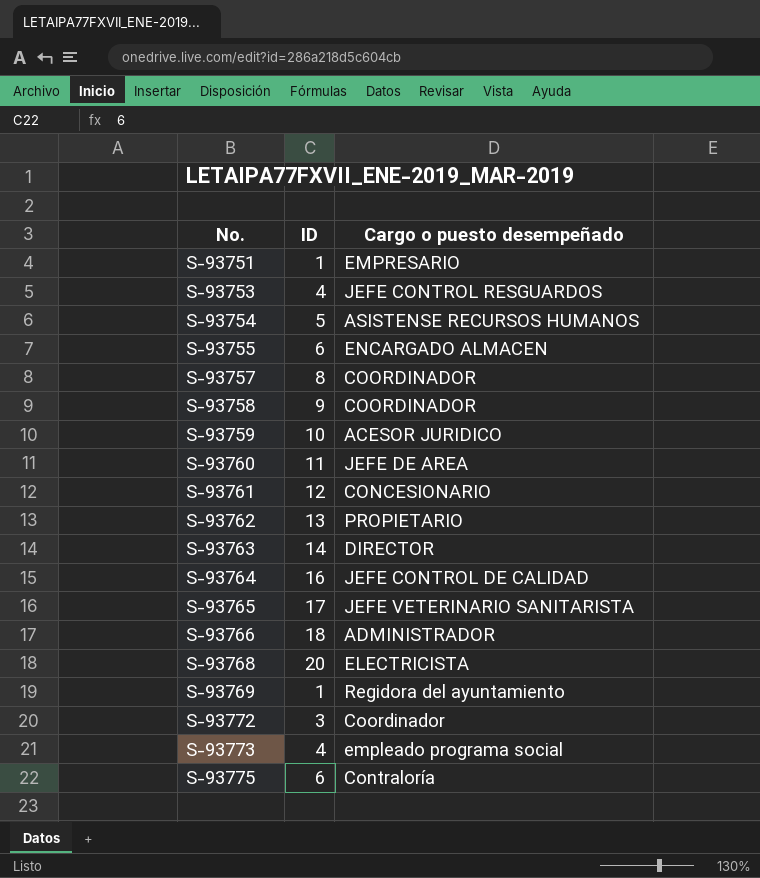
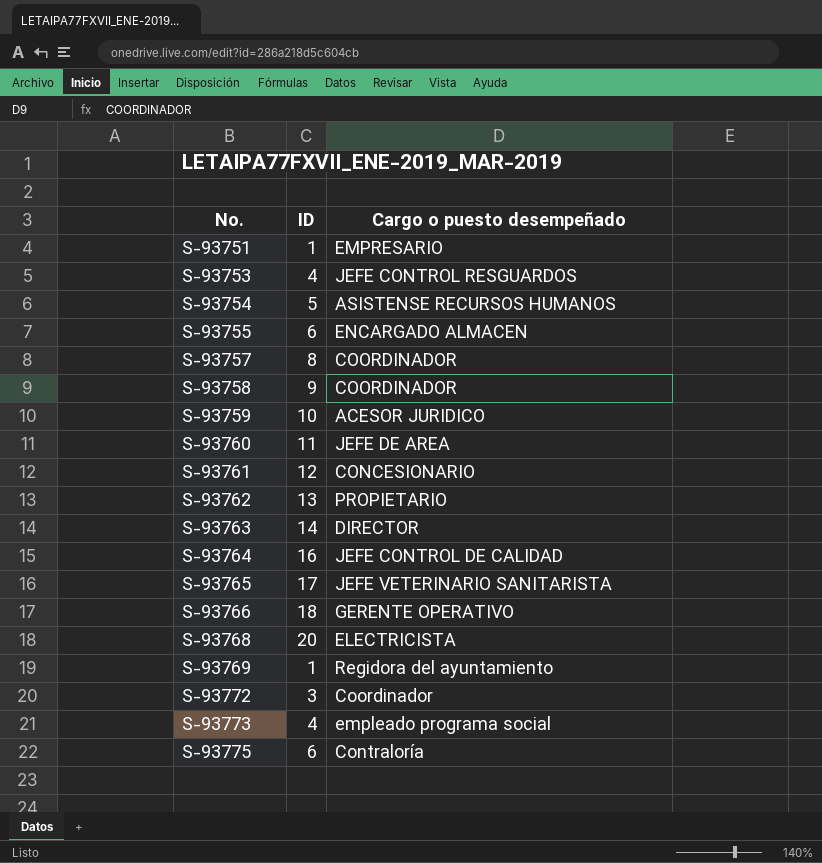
S-93766 | Cargo o puesto desempeñado: ADMINISTRADOR -> GERENTE OPERATIVO

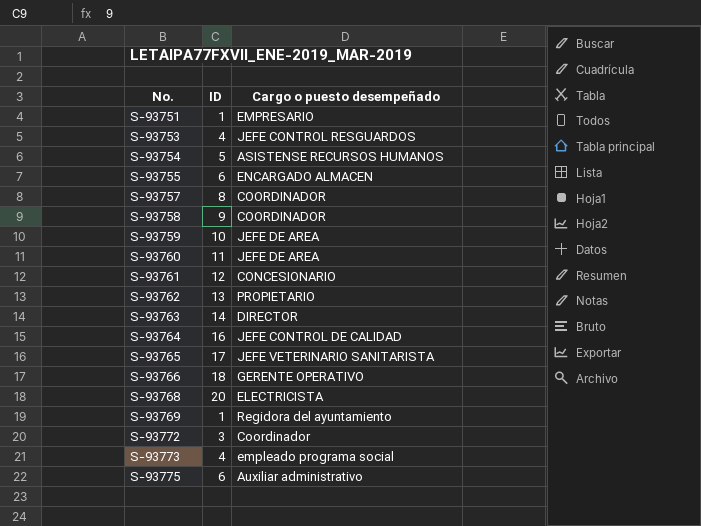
S-93759 | Cargo o puesto desempeñado: ACESOR JURIDICO -> JEFE DE AREA
S-93775 | Cargo o puesto desempeñado: Contraloría -> Auxiliar administrativo

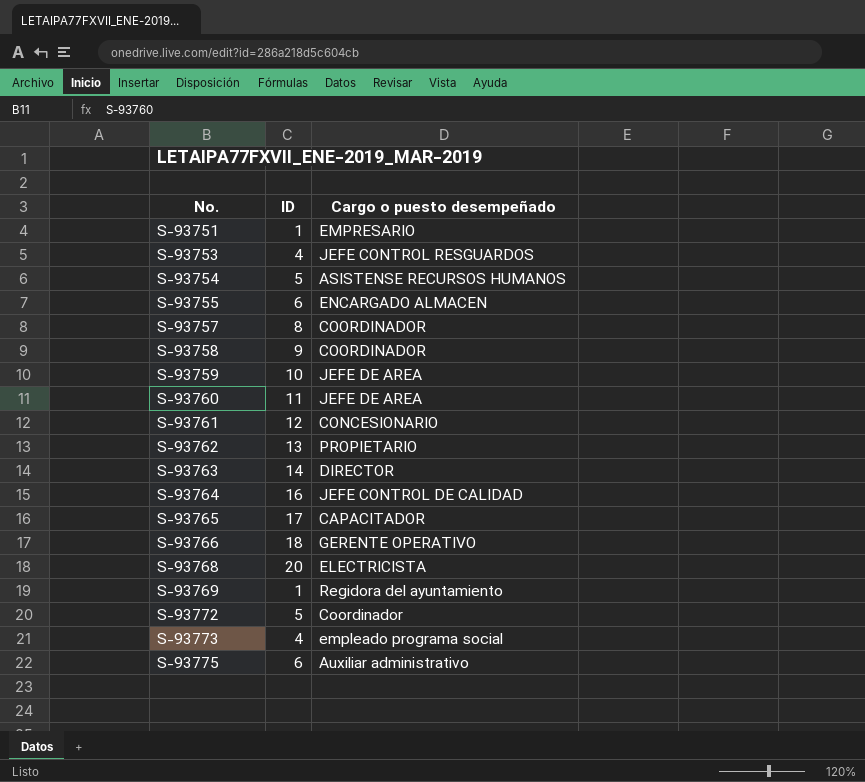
S-93765 | Cargo o puesto desempeñado: JEFE VETERINARIO SANITARISTA -> CAPACITADOR
S-93772 | ID: 3 -> 5

